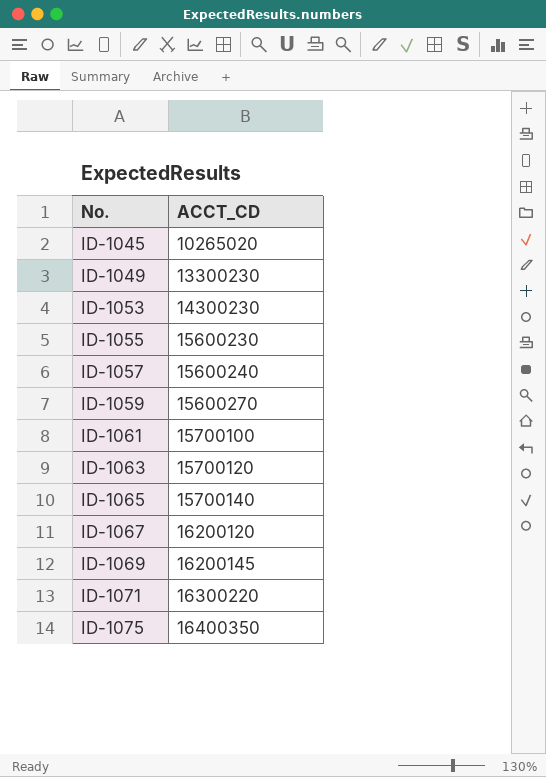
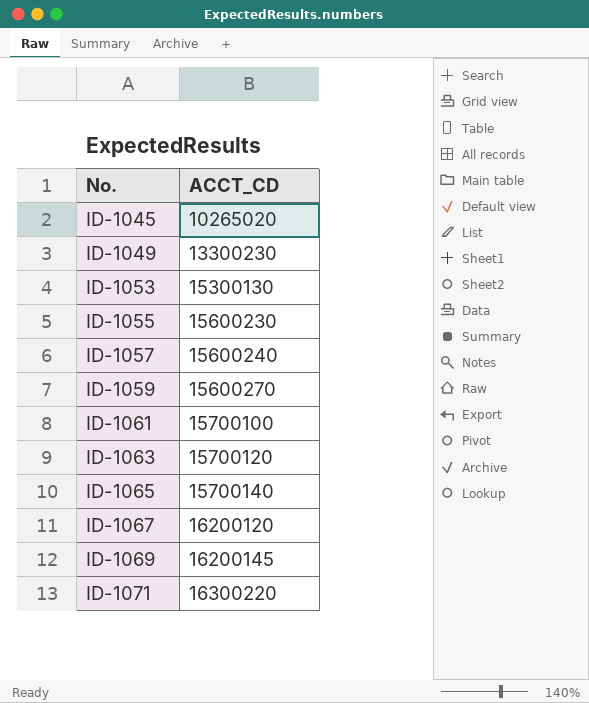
row ID-1075: 16400350 -> none
ID-1053 | ACCT_CD: 14300230 -> 15300130

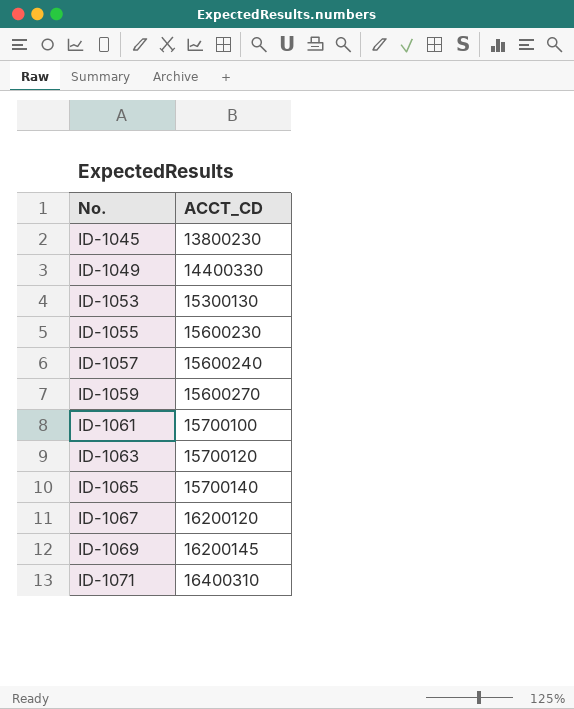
ID-1045 | ACCT_CD: 10265020 -> 13800230
ID-1049 | ACCT_CD: 13300230 -> 14400330
ID-1071 | ACCT_CD: 16300220 -> 16400310

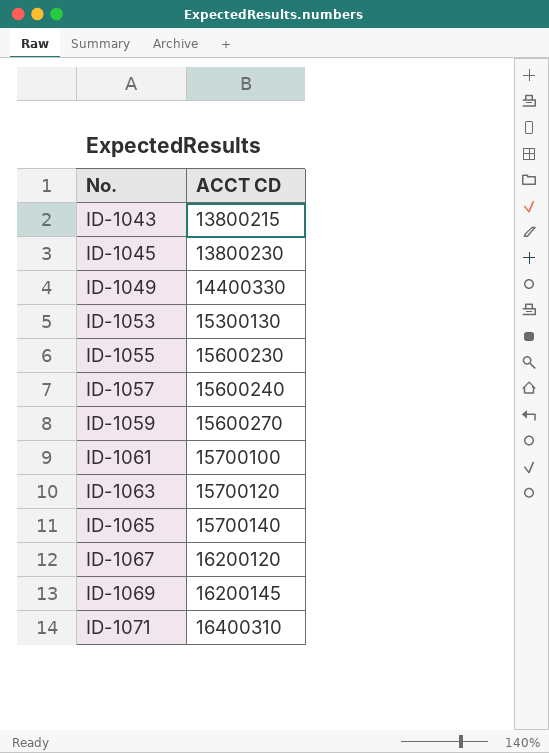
column name: ACCT_CD -> ACCT CD
row ID-1043: none -> 13800215

